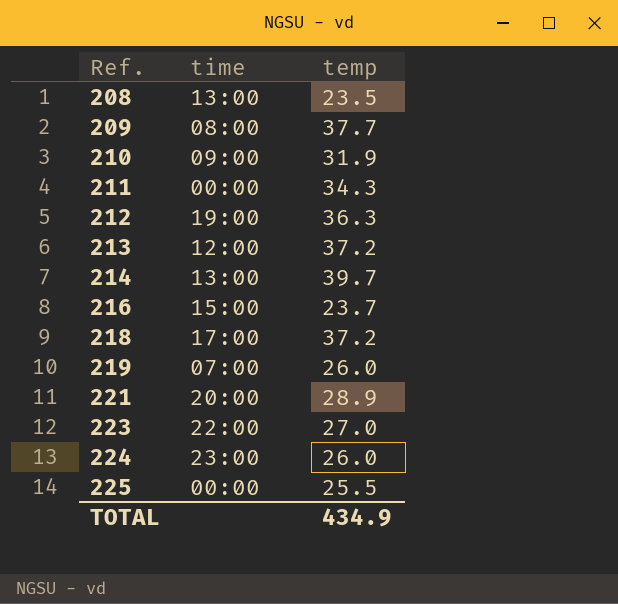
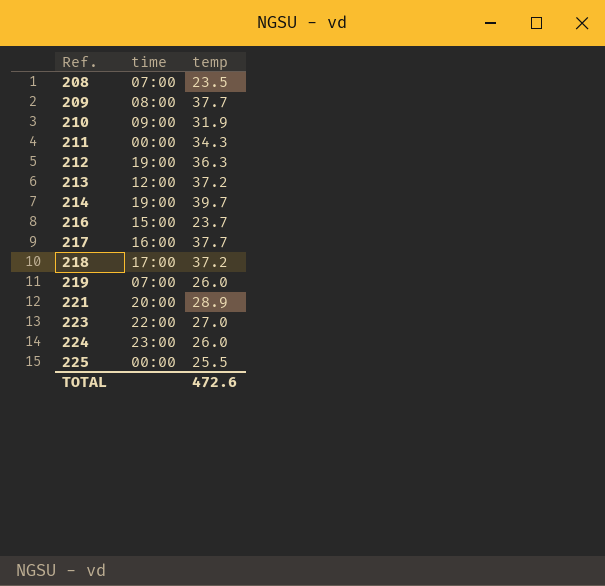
208 | time: 13:00 -> 07:00
214 | time: 13:00 -> 19:00
row 217: none -> 16:00 | 37.7
TOTAL | temp: 434.9 -> 472.6

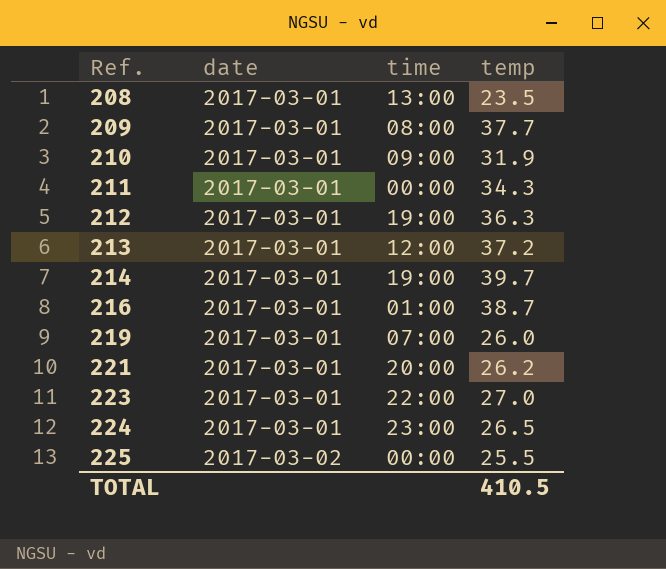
column date | position: none -> 2
row 217: 16:00 | 37.7 -> none
row 218: 17:00 | 37.2 -> none
208 | time: 07:00 -> 13:00
216 | time: 15:00 -> 01:00
216 | temp: 23.7 -> 38.7
221 | temp: 28.9 -> 26.2
224 | temp: 26.0 -> 26.5
TOTAL | temp: 472.6 -> 410.5

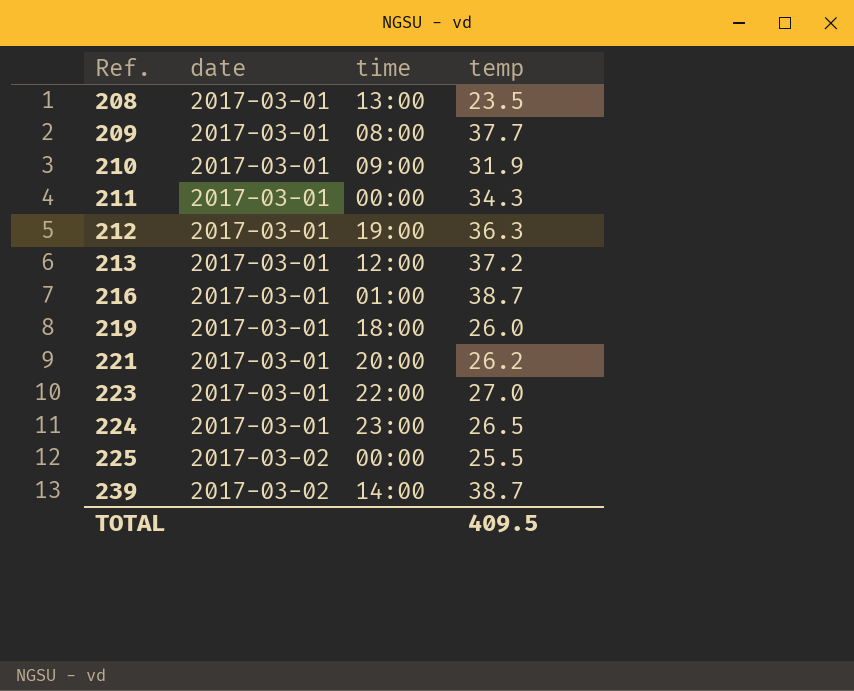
row 214: 2017-03-01 | 19:00 | 39.7 -> none
219 | time: 07:00 -> 18:00
row 239: none -> 2017-03-02 | 14:00 | 38.7
TOTAL | temp: 410.5 -> 409.5

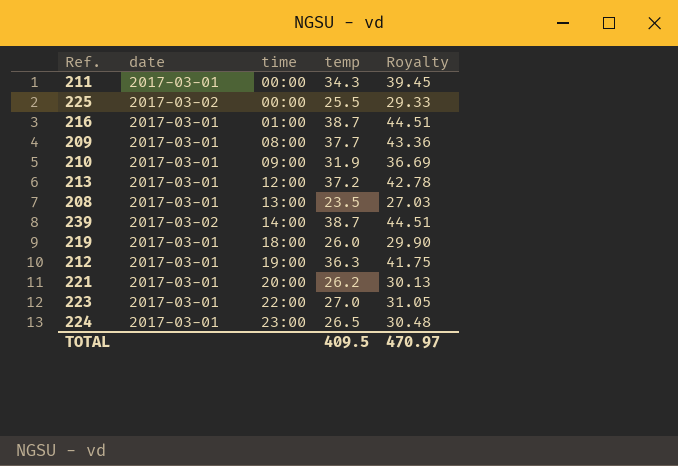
row order: Ref. ascending -> time ascending
column Royalty | formula: none -> [temp] * 1.15

